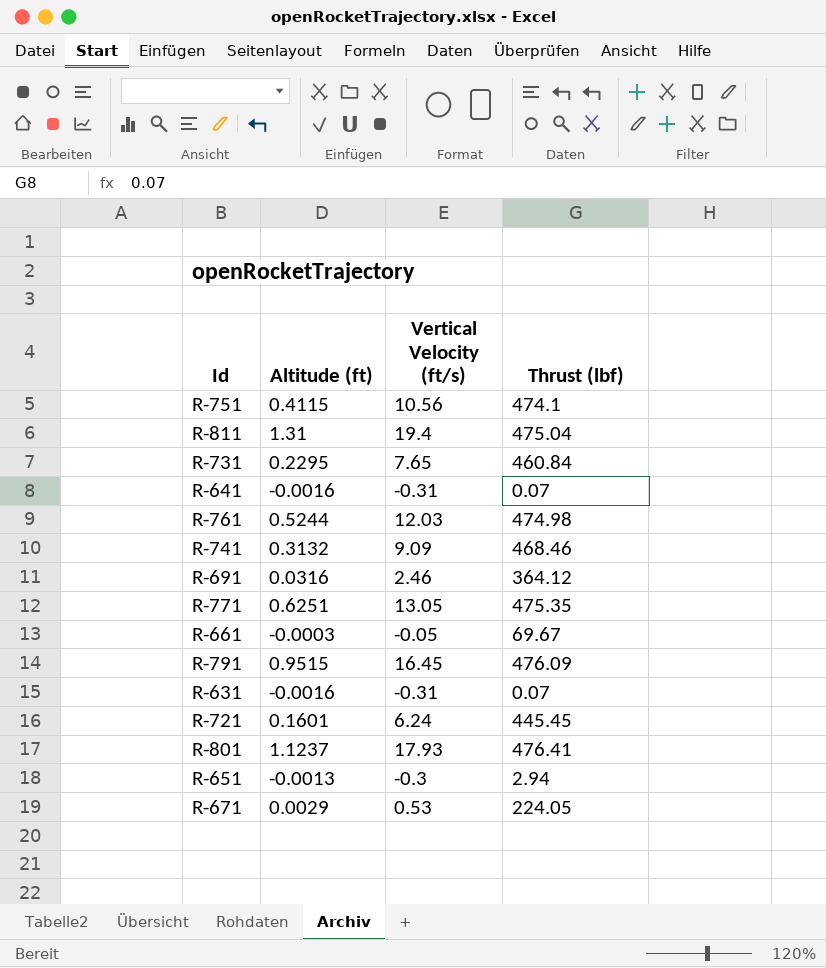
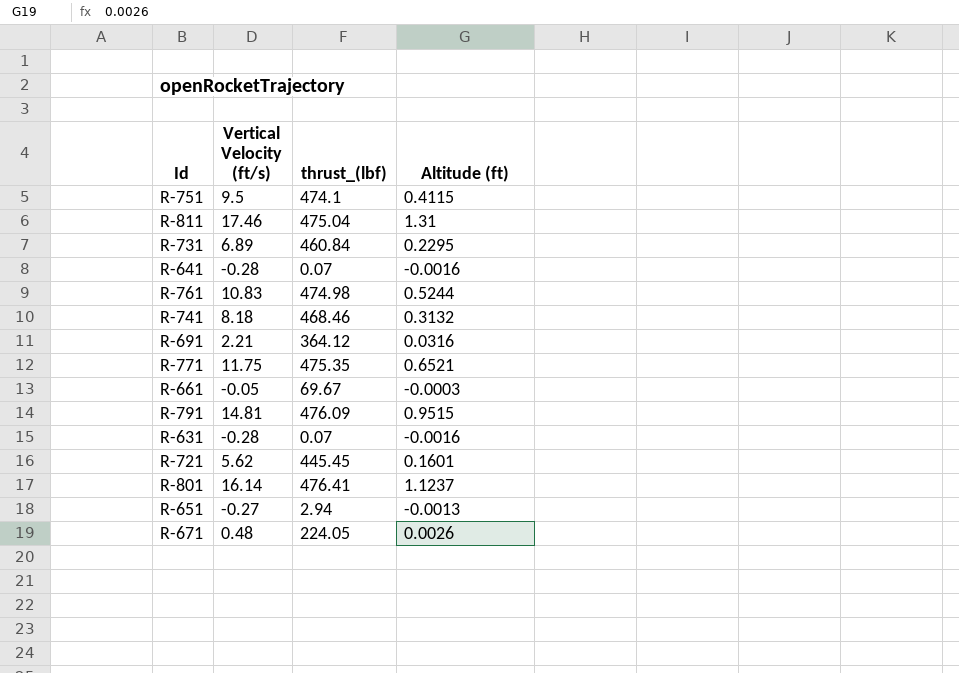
column name: Thrust (lbf) -> thrust_(lbf)
column Altitude (ft) | position: 2 -> 4
R-751 | Vertical Velocity (ft/s): 10.56 -> 9.5
R-811 | Vertical Velocity (ft/s): 19.4 -> 17.46
R-731 | Vertical Velocity (ft/s): 7.65 -> 6.89
R-641 | Vertical Velocity (ft/s): -0.31 -> -0.28
R-761 | Vertical Velocity (ft/s): 12.03 -> 10.83
R-741 | Vertical Velocity (ft/s): 9.09 -> 8.18
R-691 | Vertical Velocity (ft/s): 2.46 -> 2.21
R-771 | Vertical Velocity (ft/s): 13.05 -> 11.75
R-771 | Altitude (ft): 0.6251 -> 0.6521
R-791 | Vertical Velocity (ft/s): 16.45 -> 14.81
R-631 | Vertical Velocity (ft/s): -0.31 -> -0.28
R-721 | Vertical Velocity (ft/s): 6.24 -> 5.62
R-801 | Vertical Velocity (ft/s): 17.93 -> 16.14
R-651 | Vertical Velocity (ft/s): -0.3 -> -0.27
R-671 | Vertical Velocity (ft/s): 0.53 -> 0.48
R-671 | Altitude (ft): 0.0029 -> 0.0026

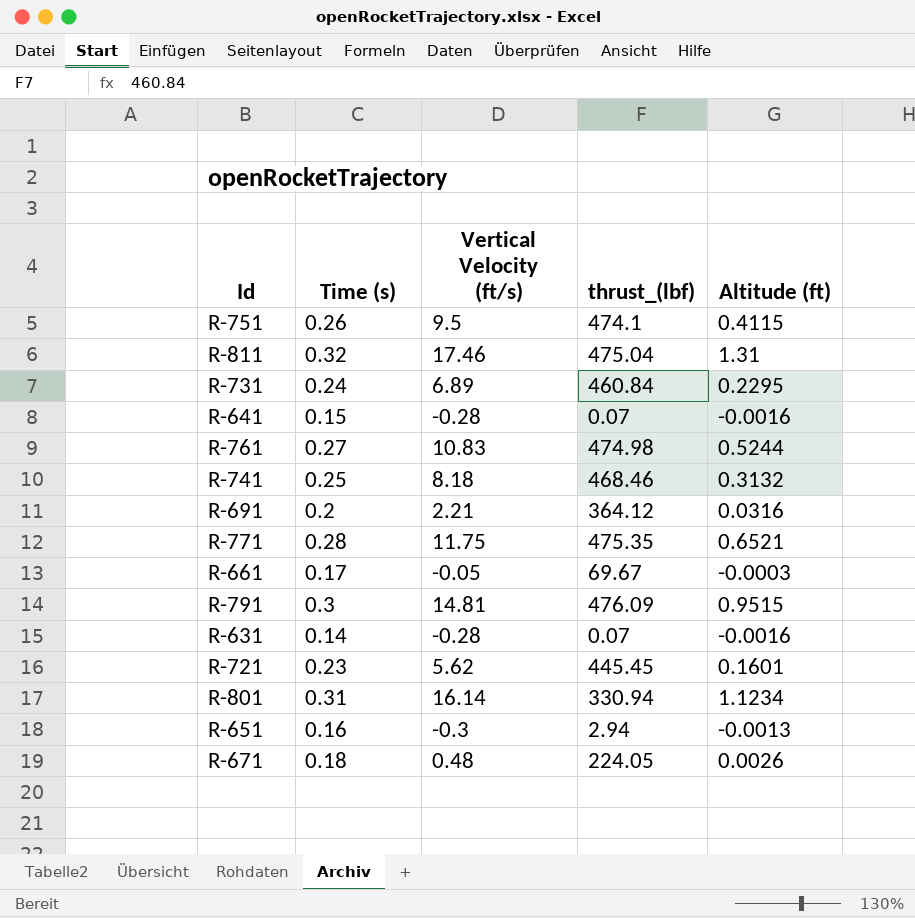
column Time (s) | position: none -> 2
R-801 | thrust_(lbf): 476.41 -> 330.94
R-801 | Altitude (ft): 1.1237 -> 1.1234
R-651 | Vertical Velocity (ft/s): -0.27 -> -0.3

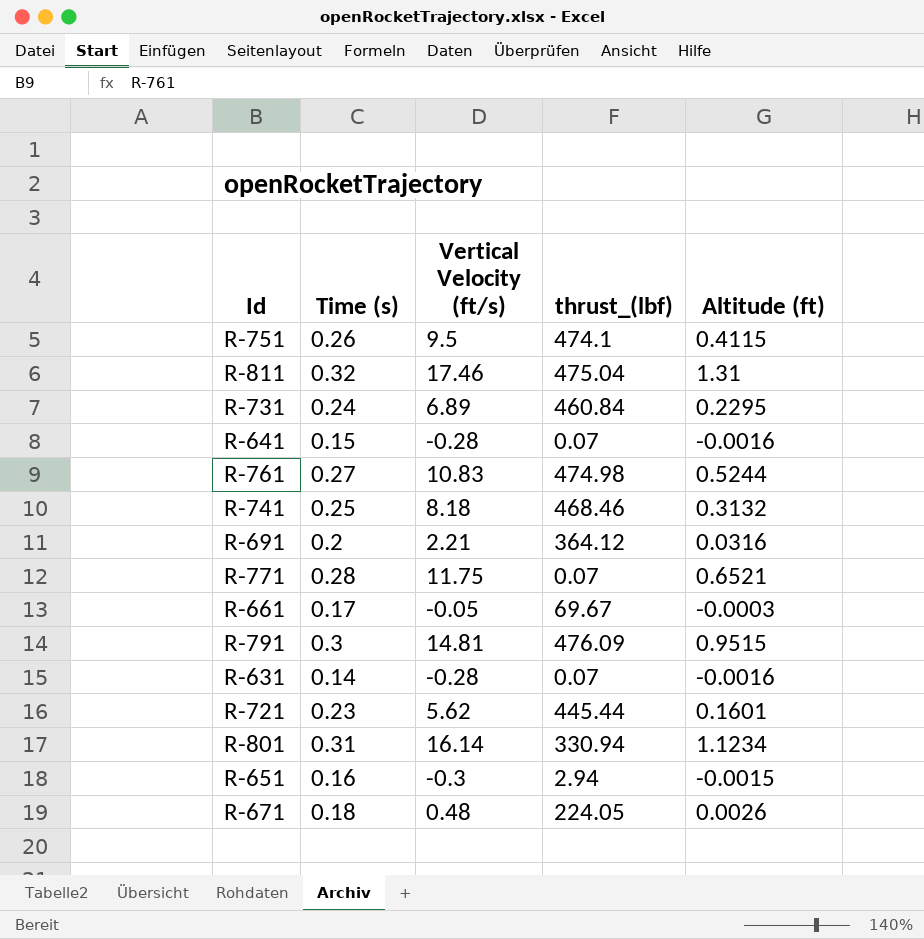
R-771 | thrust_(lbf): 475.35 -> 0.07
R-721 | thrust_(lbf): 445.45 -> 445.44
R-651 | Altitude (ft): -0.0013 -> -0.0015

